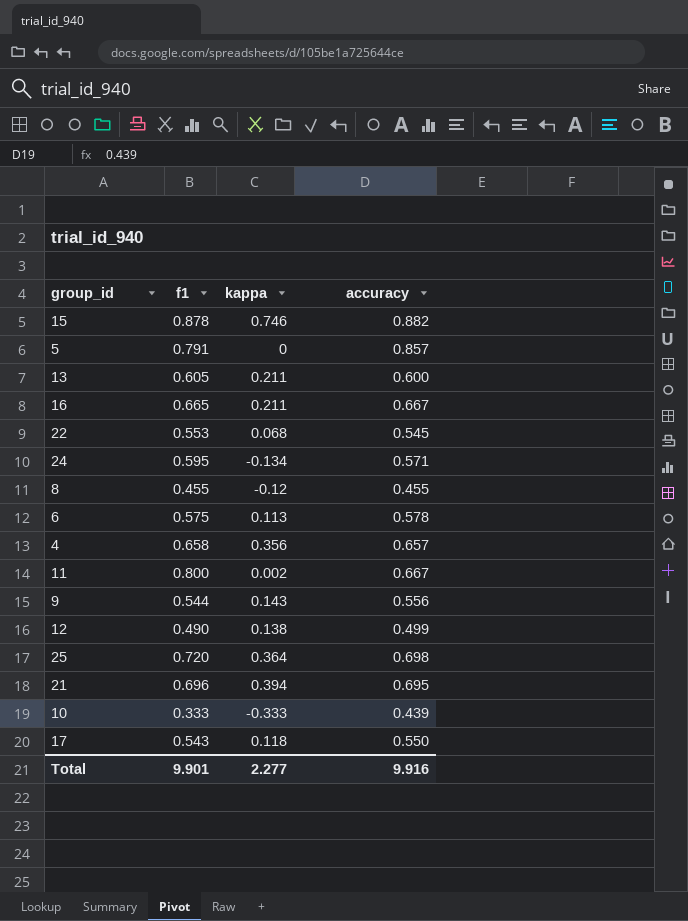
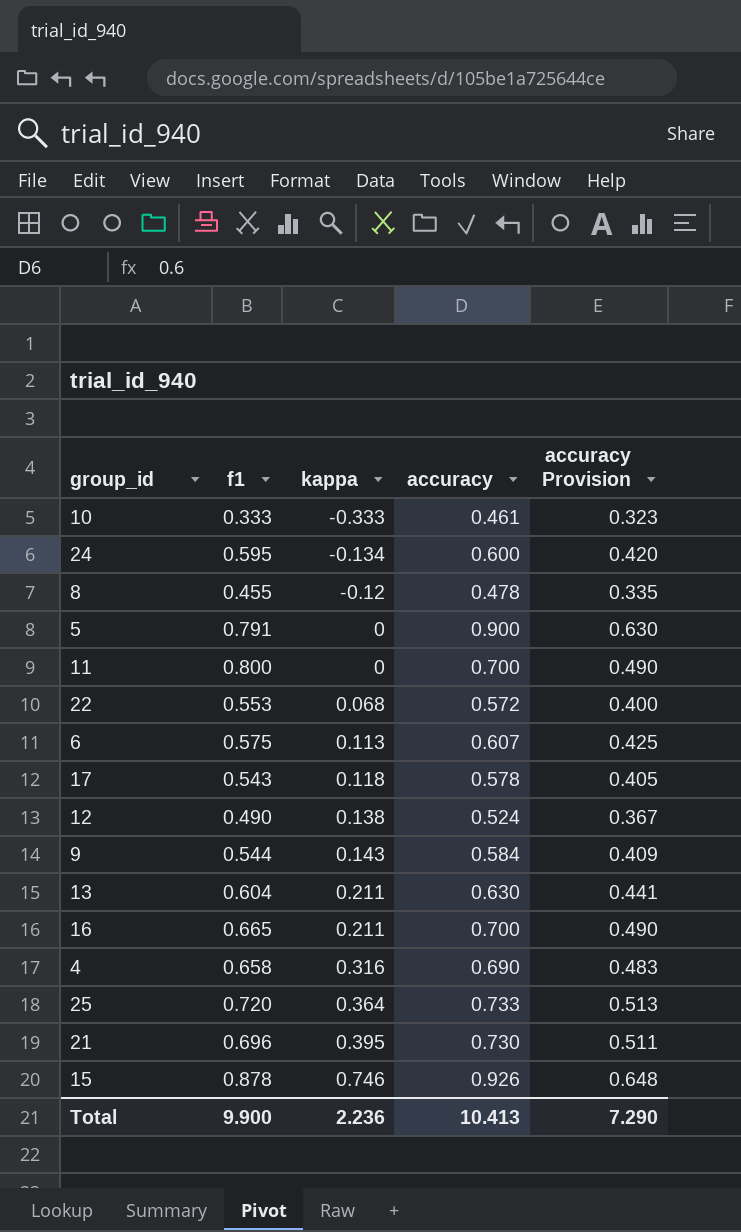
row order: none -> kappa ascending
column accuracy Provision | formula: none -> [accuracy] * 0.7
10 | accuracy: 0.439 -> 0.461
24 | accuracy: 0.571 -> 0.600
8 | accuracy: 0.455 -> 0.478
5 | accuracy: 0.857 -> 0.900
11 | kappa: 0.002 -> 0
11 | accuracy: 0.667 -> 0.700
22 | accuracy: 0.545 -> 0.572
6 | accuracy: 0.578 -> 0.607
17 | accuracy: 0.550 -> 0.578
12 | accuracy: 0.499 -> 0.524
9 | accuracy: 0.556 -> 0.584
13 | f1: 0.605 -> 0.604
13 | accuracy: 0.600 -> 0.630
16 | accuracy: 0.667 -> 0.700
4 | kappa: 0.356 -> 0.316
4 | accuracy: 0.657 -> 0.690
25 | accuracy: 0.698 -> 0.733
21 | kappa: 0.394 -> 0.395
21 | accuracy: 0.695 -> 0.730
15 | accuracy: 0.882 -> 0.926
Total | f1: 9.901 -> 9.900
Total | kappa: 2.277 -> 2.236
Total | accuracy: 9.916 -> 10.413

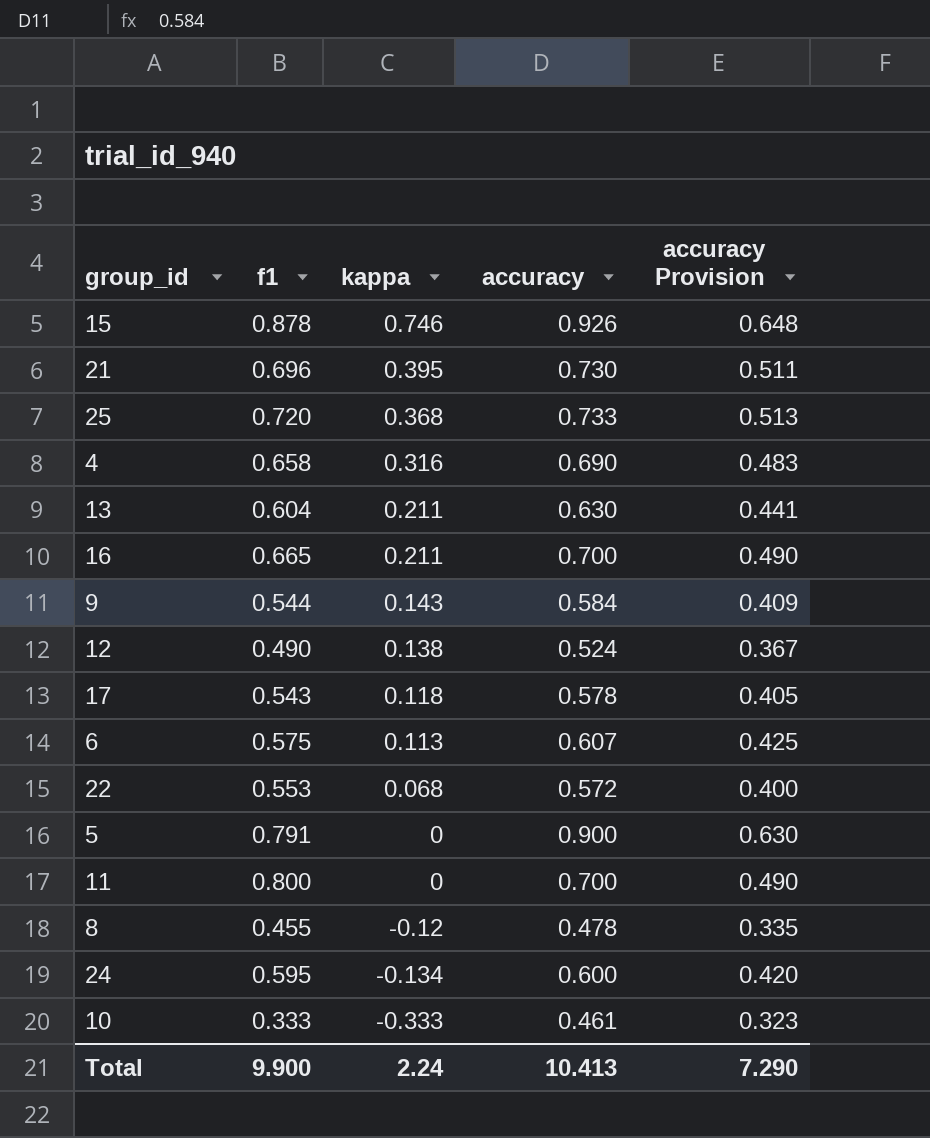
row order: kappa ascending -> kappa descending
25 | kappa: 0.364 -> 0.368
Total | kappa: 2.236 -> 2.24

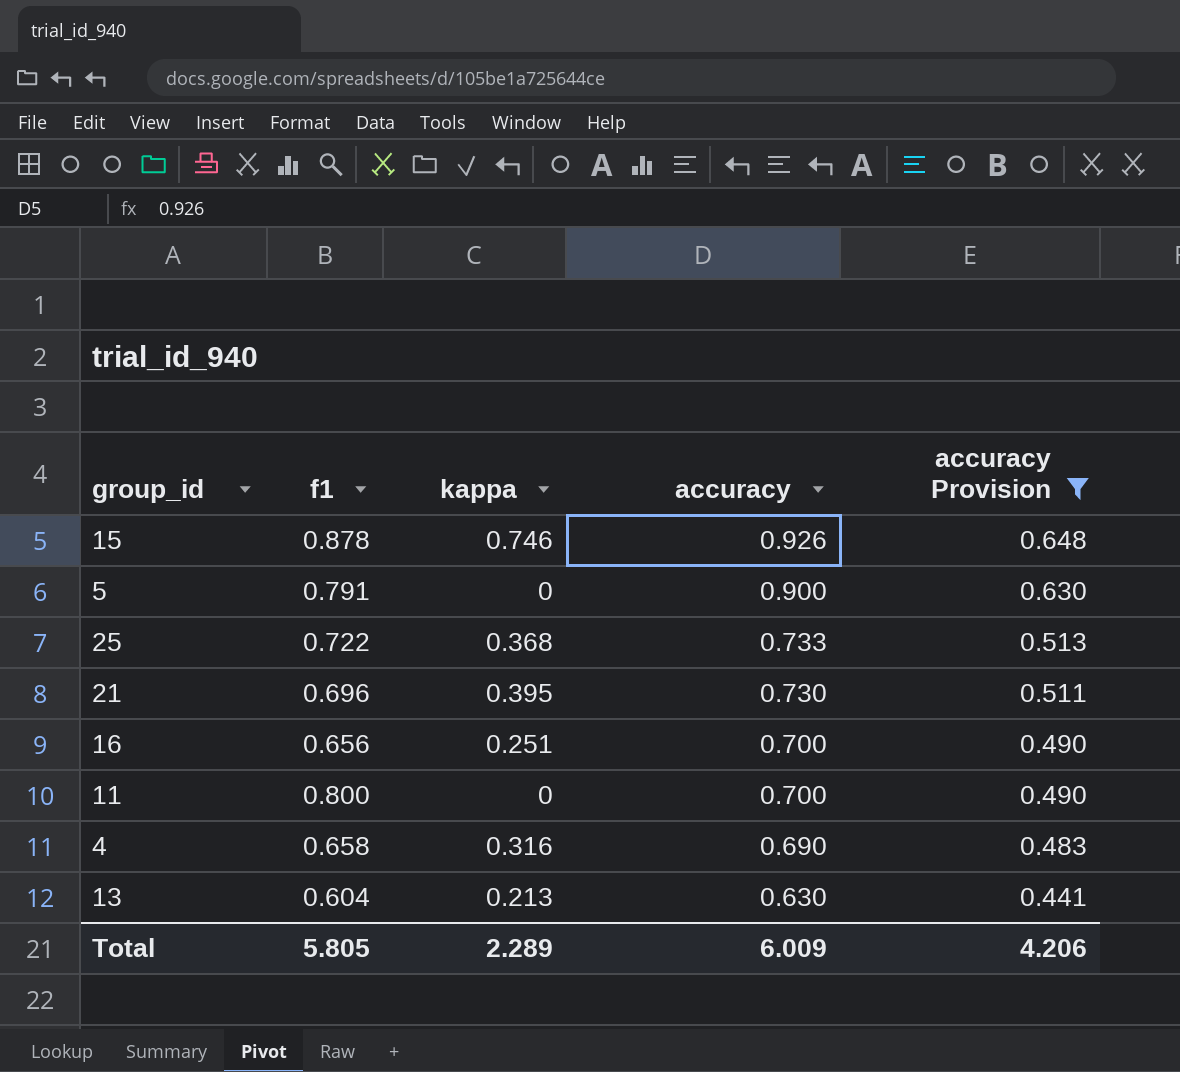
filter: none -> accuracy Provision >= 0.441
row order: kappa descending -> accuracy descending
25 | f1: 0.720 -> 0.722
16 | f1: 0.665 -> 0.656
16 | kappa: 0.211 -> 0.251
13 | kappa: 0.211 -> 0.213
Total | f1: 9.900 -> 5.805
Total | kappa: 2.24 -> 2.289
Total | accuracy: 10.413 -> 6.009
Total | accuracy Provision: 7.290 -> 4.206

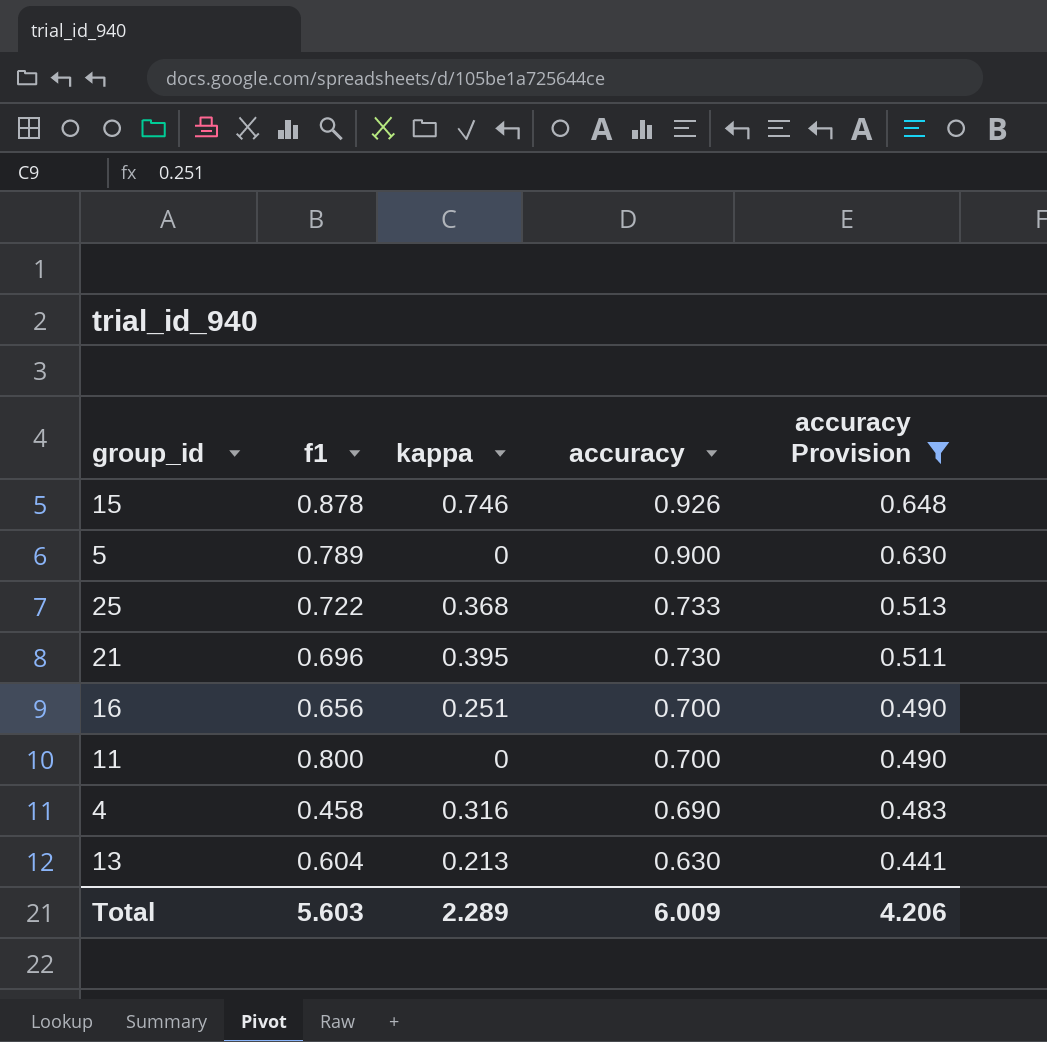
5 | f1: 0.791 -> 0.789
4 | f1: 0.658 -> 0.458
Total | f1: 5.805 -> 5.603

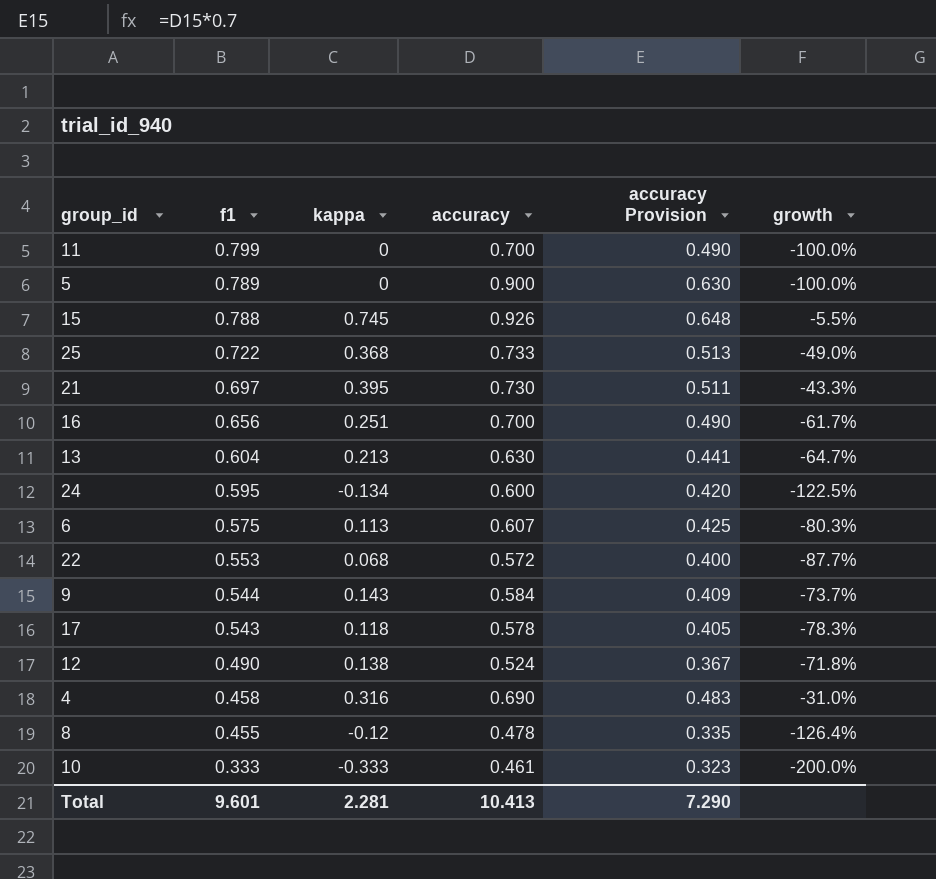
filter: accuracy Provision >= 0.441 -> none
row order: accuracy descending -> f1 descending
column growth | formula: none -> ([kappa] - [f1]) / [f1]
11 | f1: 0.800 -> 0.799
15 | f1: 0.878 -> 0.788
15 | kappa: 0.746 -> 0.745
21 | f1: 0.696 -> 0.697
Total | f1: 5.603 -> 9.601
Total | kappa: 2.289 -> 2.281
Total | accuracy: 6.009 -> 10.413
Total | accuracy Provision: 4.206 -> 7.290

